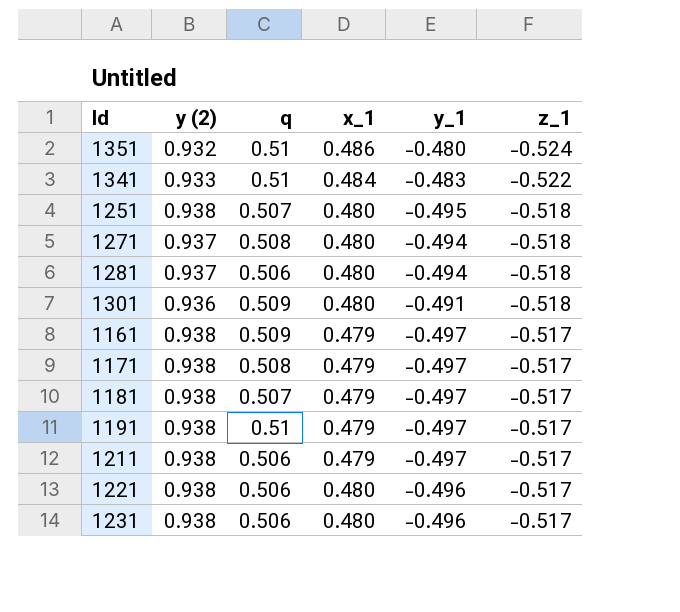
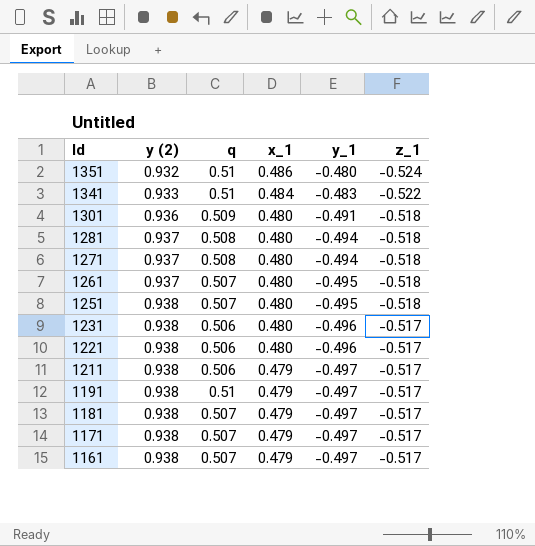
row order: z_1 ascending -> Id descending
1281 | q: 0.506 -> 0.508
row 1261: none -> 0.937 | 0.507 | 0.480 | -0.495 | -0.518
1171 | q: 0.508 -> 0.507
1161 | q: 0.509 -> 0.507

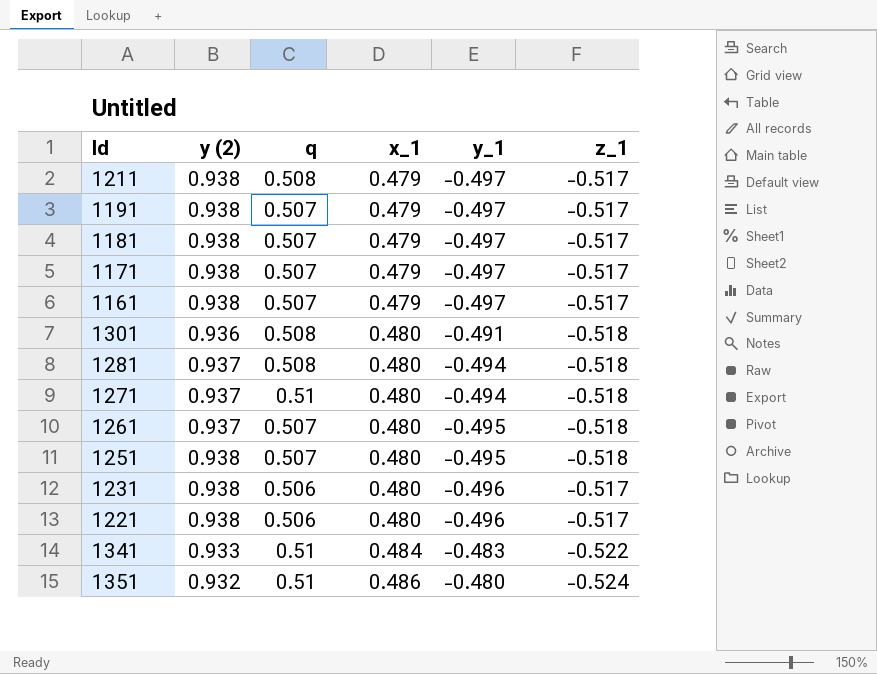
row order: Id descending -> x_1 ascending
1211 | q: 0.506 -> 0.508
1191 | q: 0.51 -> 0.507
1301 | q: 0.509 -> 0.508
1271 | q: 0.508 -> 0.51

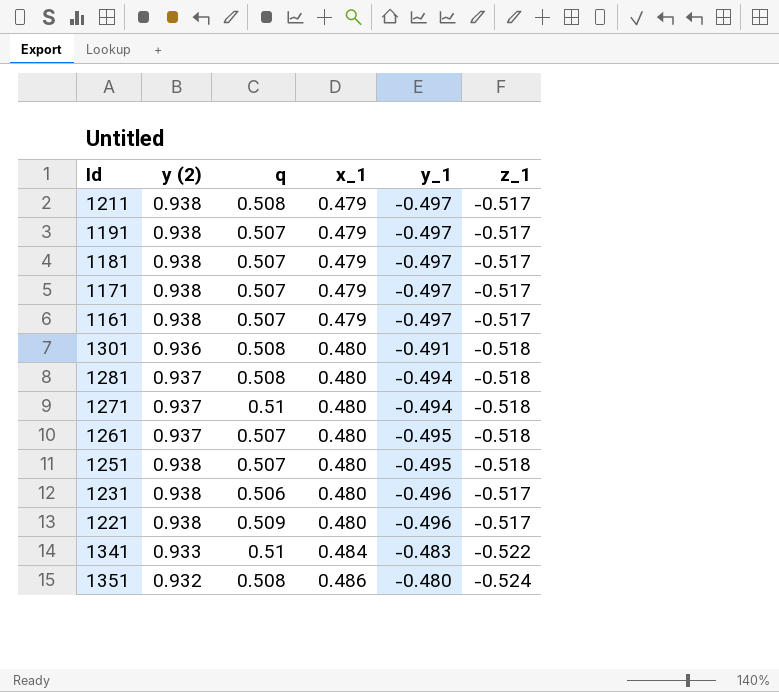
1221 | q: 0.506 -> 0.509
1351 | q: 0.51 -> 0.508

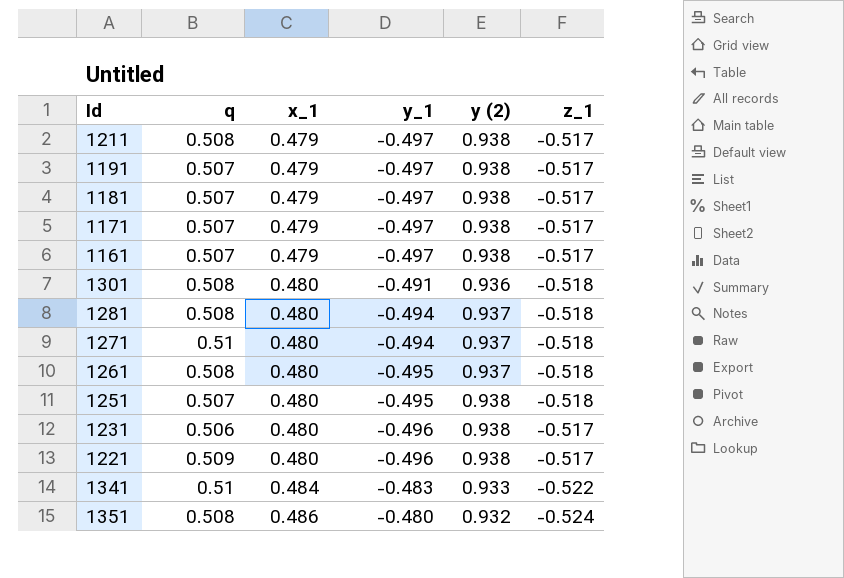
column y (2) | position: 2 -> 5
1261 | q: 0.507 -> 0.508

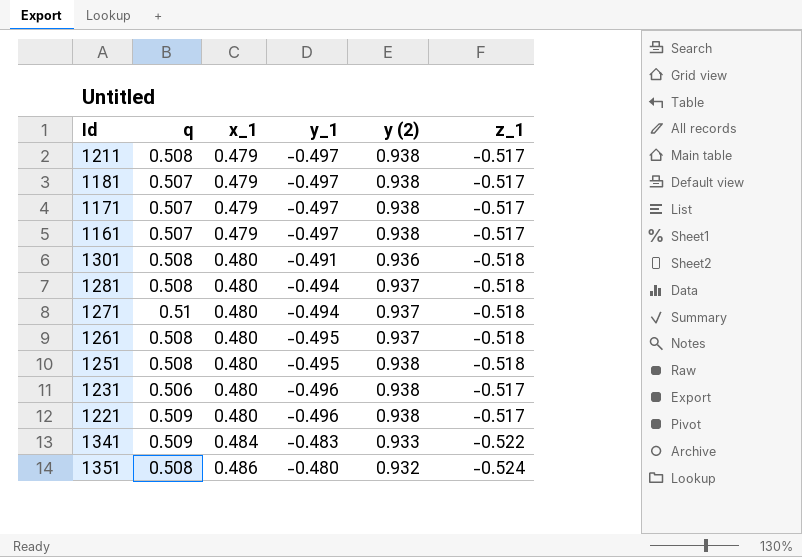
row 1191: 0.507 | 0.479 | -0.497 | 0.938 | -0.517 -> none
1251 | q: 0.507 -> 0.508
1341 | q: 0.51 -> 0.509

